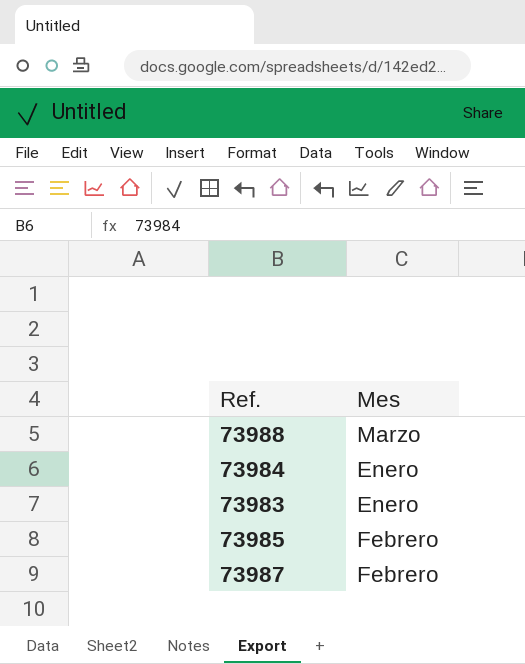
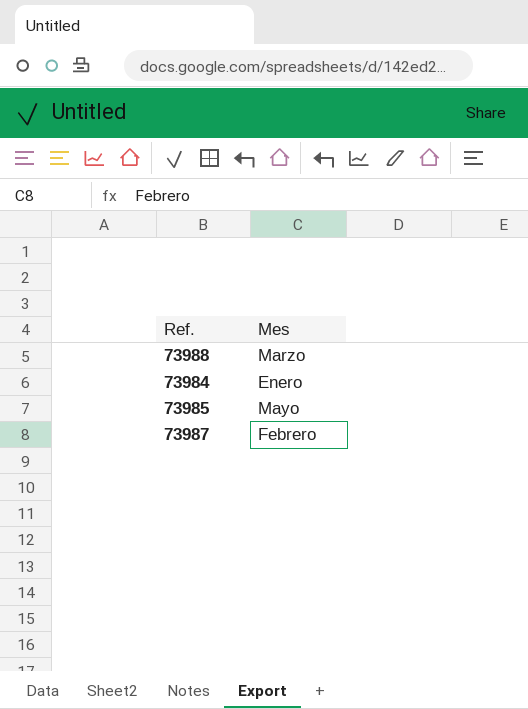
row 73983: Enero -> none
73985 | Mes: Febrero -> Mayo

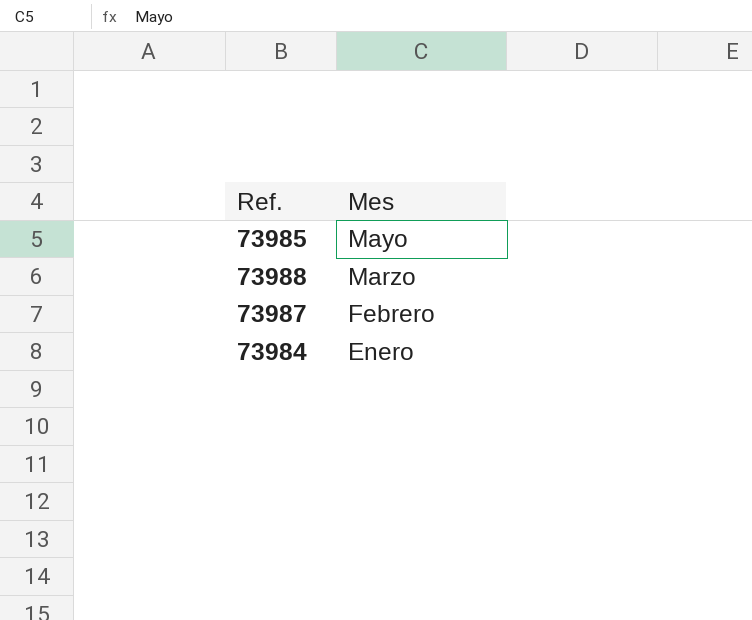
row order: none -> Mes descending

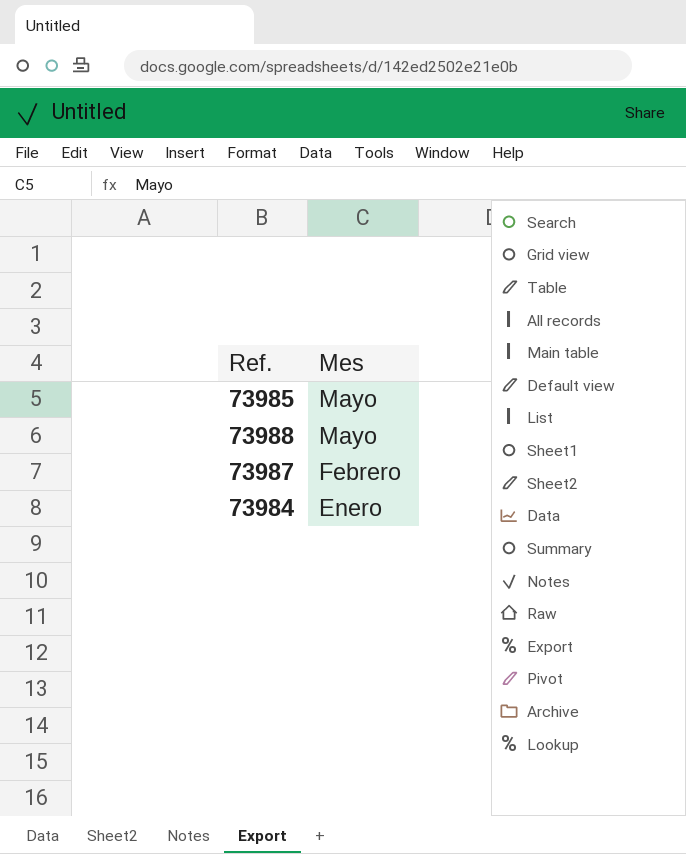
73988 | Mes: Marzo -> Mayo

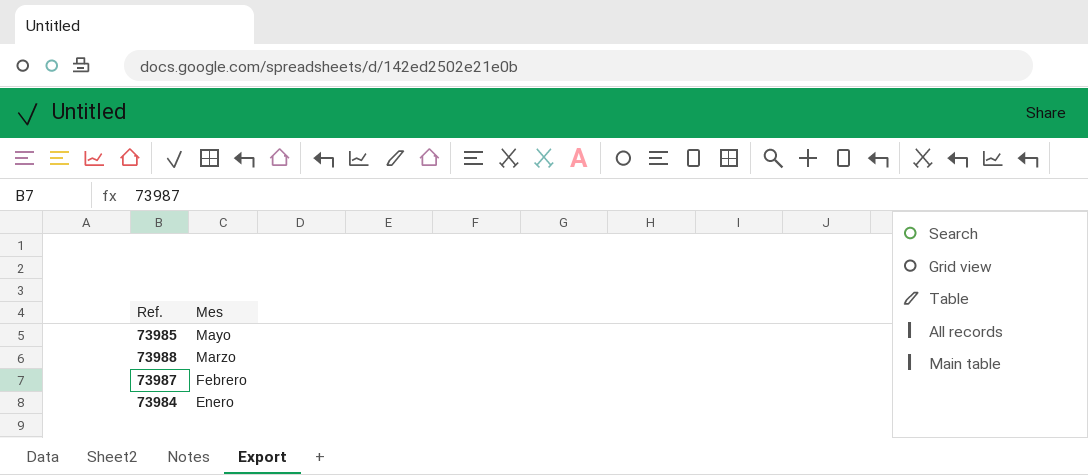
73988 | Mes: Mayo -> Marzo

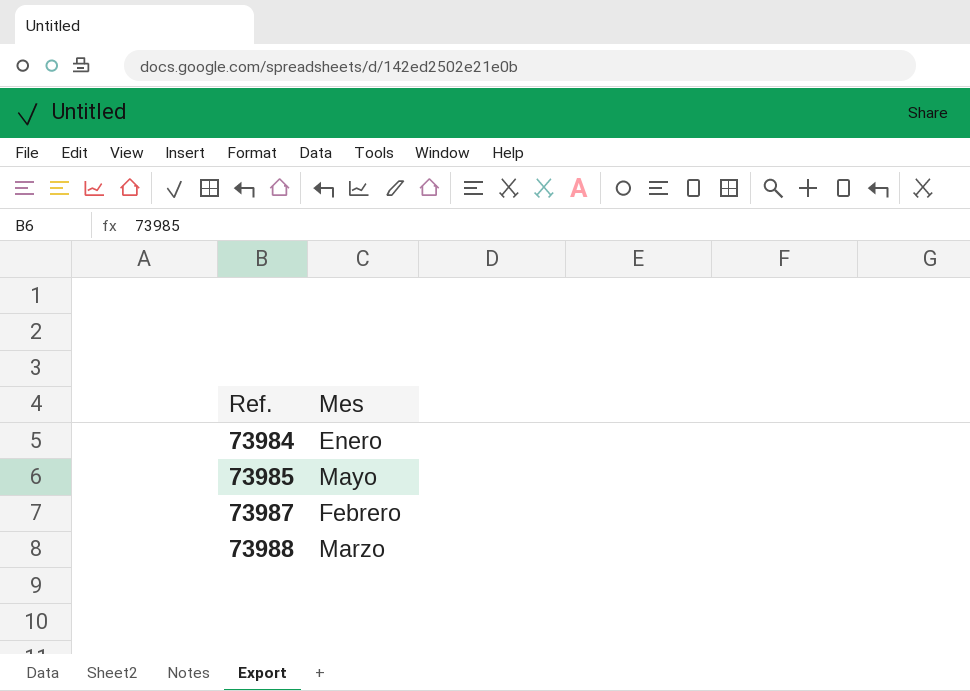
row order: Mes descending -> Ref. ascending

